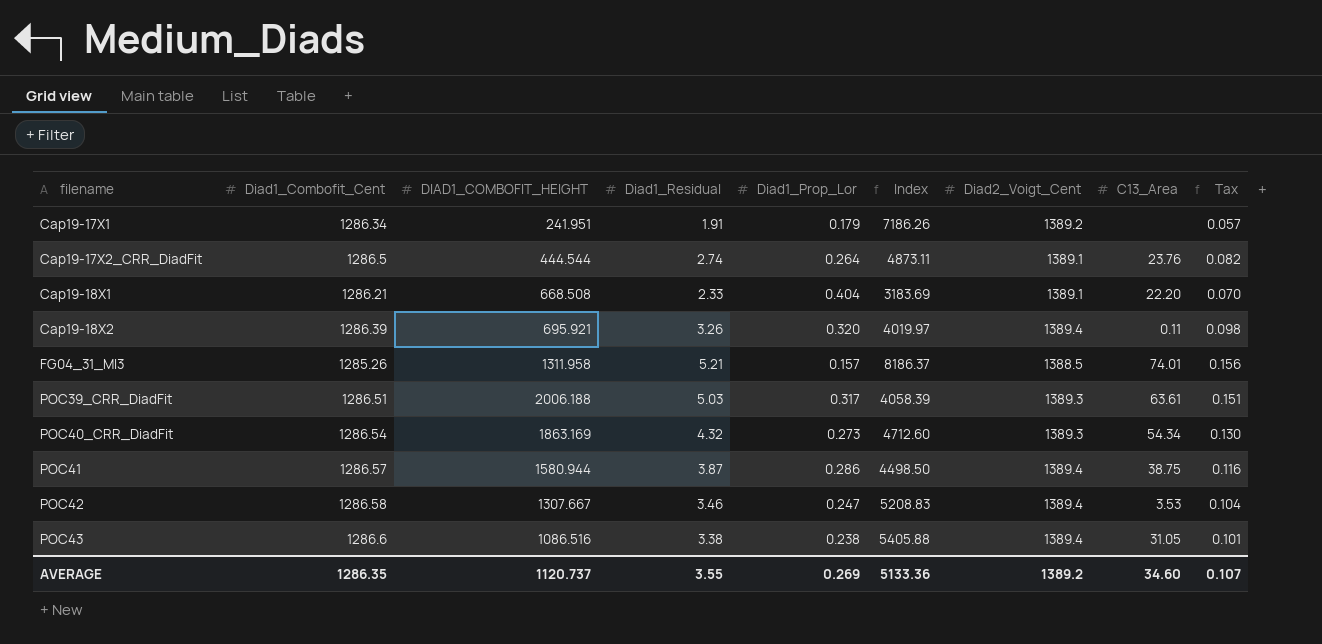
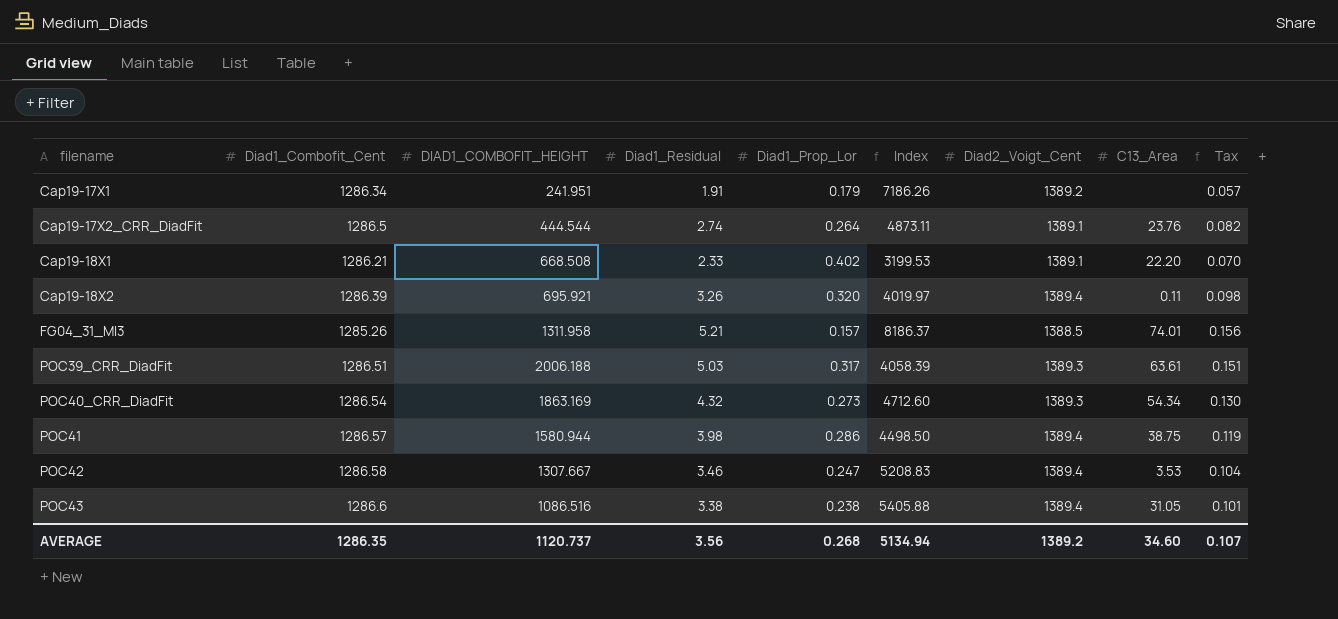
Cap19-18X1 | Diad1_Prop_Lor: 0.404 -> 0.402
Cap19-18X1 | Index: 3183.69 -> 3199.53
POC41 | Diad1_Residual: 3.87 -> 3.98
POC41 | Tax: 0.116 -> 0.119
AVERAGE | Diad1_Residual: 3.55 -> 3.56
AVERAGE | Diad1_Prop_Lor: 0.269 -> 0.268
AVERAGE | Index: 5133.36 -> 5134.94

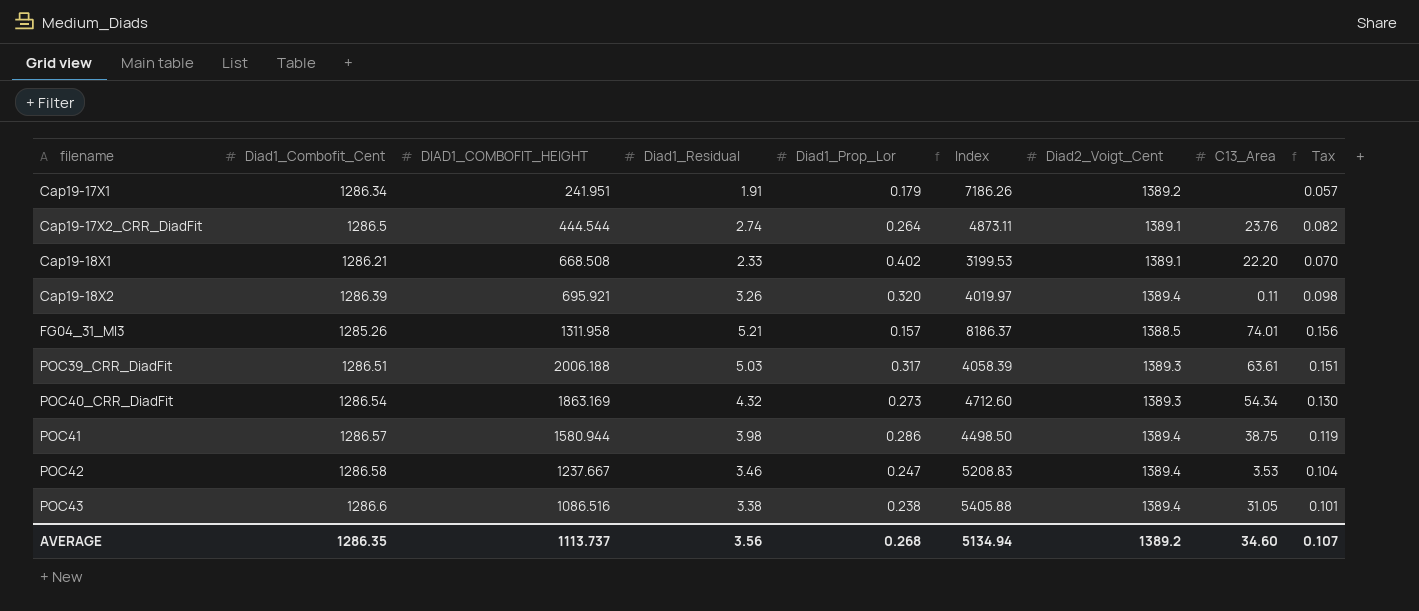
POC42 | DIAD1_COMBOFIT_HEIGHT: 1307.667 -> 1237.667
AVERAGE | DIAD1_COMBOFIT_HEIGHT: 1120.737 -> 1113.737

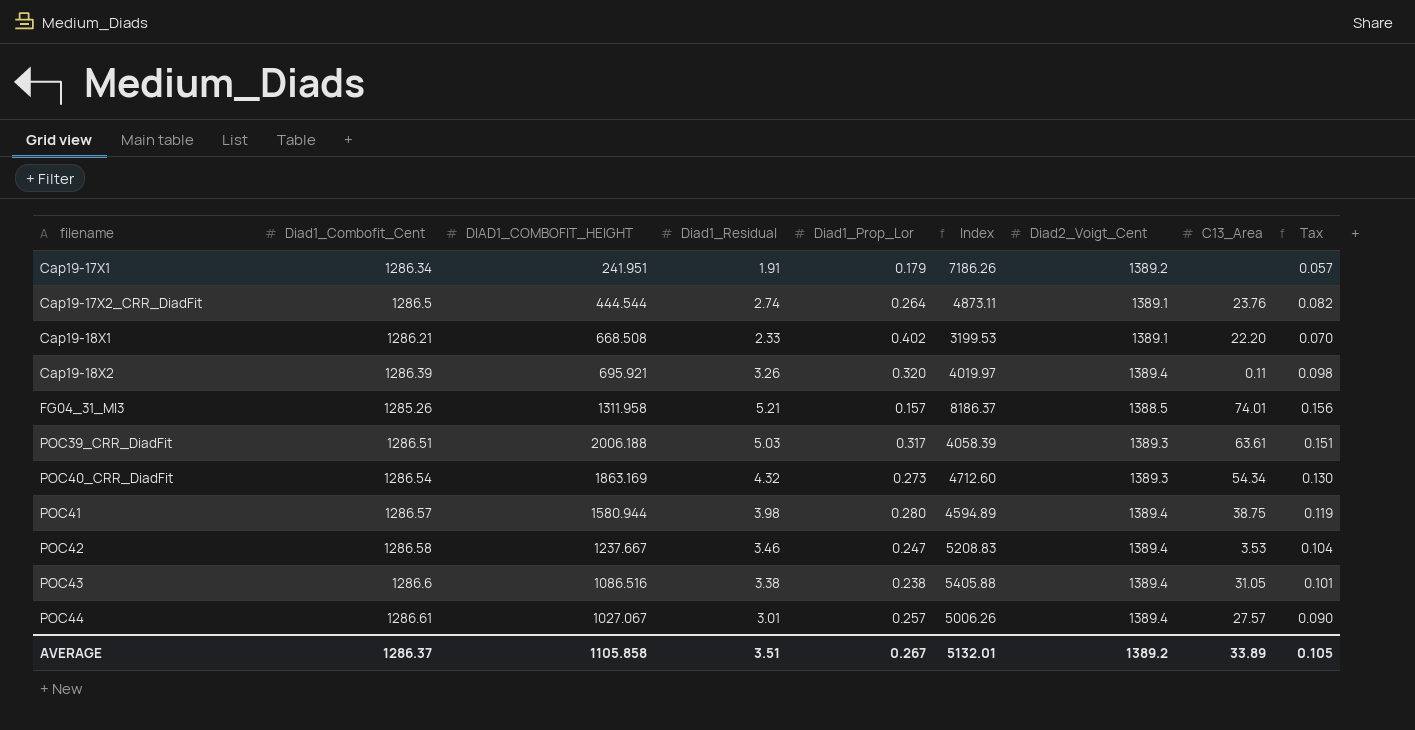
POC41 | Diad1_Prop_Lor: 0.286 -> 0.280
POC41 | Index: 4498.50 -> 4594.89
row POC44: none -> 1286.61 | 1027.067 | 3.01 | 0.257 | 5006.26 | 1389.4 | 27.57 | 0.090
AVERAGE | Diad1_Combofit_Cent: 1286.35 -> 1286.37
AVERAGE | DIAD1_COMBOFIT_HEIGHT: 1113.737 -> 1105.858
AVERAGE | Diad1_Residual: 3.56 -> 3.51
AVERAGE | Diad1_Prop_Lor: 0.268 -> 0.267
AVERAGE | Index: 5134.94 -> 5132.01
AVERAGE | C13_Area: 34.60 -> 33.89
AVERAGE | Tax: 0.107 -> 0.105

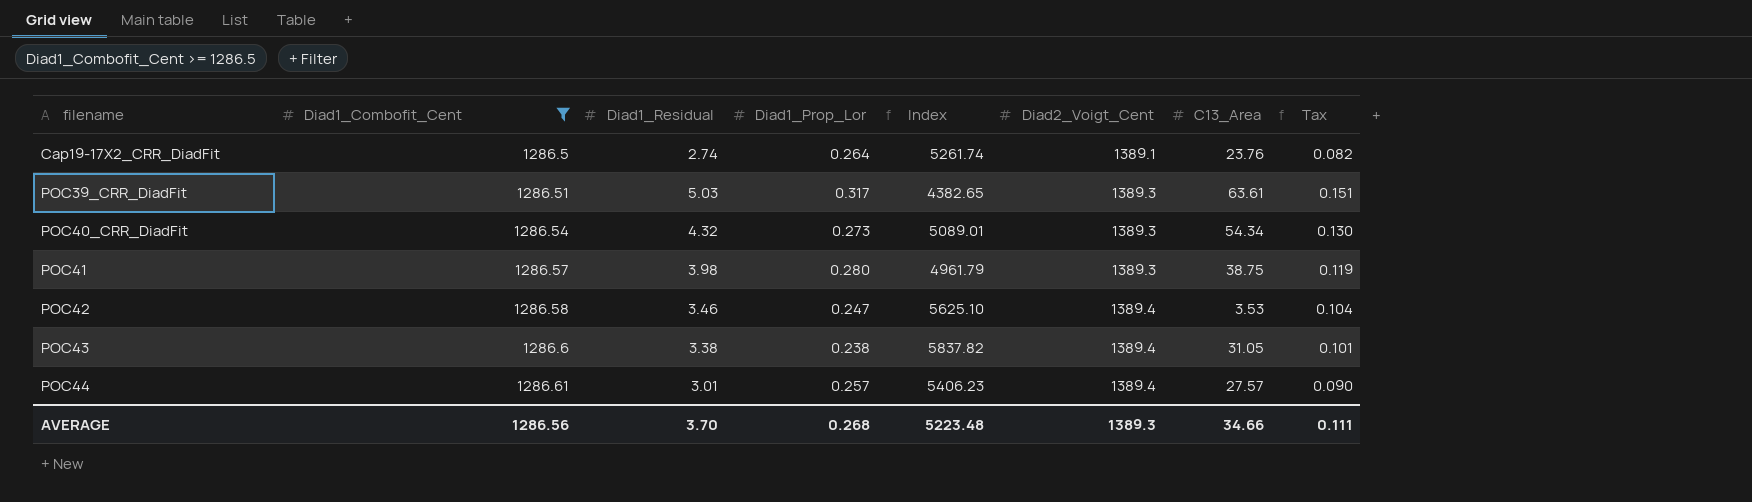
filter: none -> Diad1_Combofit_Cent >= 1286.5
column DIAD1_COMBOFIT_HEIGHT | position: 3 -> none
column Index | formula: [Diad1_Combofit_Cent] / [Diad1_Prop_Lor] -> [Diad2_Voigt_Cent] / [Diad1_Prop_Lor]
POC41 | Diad2_Voigt_Cent: 1389.4 -> 1389.3
AVERAGE | Diad1_Combofit_Cent: 1286.37 -> 1286.56
AVERAGE | Diad1_Residual: 3.51 -> 3.70
AVERAGE | Diad1_Prop_Lor: 0.267 -> 0.268
AVERAGE | Index: 5132.01 -> 5223.48
AVERAGE | Diad2_Voigt_Cent: 1389.2 -> 1389.3
AVERAGE | C13_Area: 33.89 -> 34.66
AVERAGE | Tax: 0.105 -> 0.111

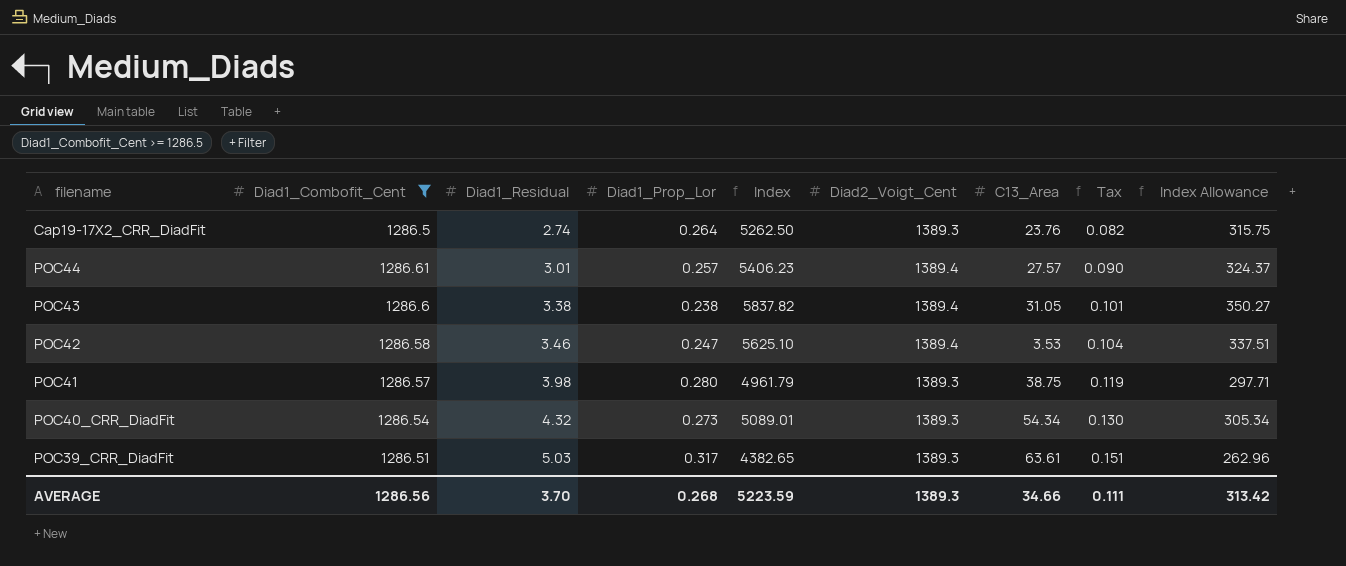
row order: filename ascending -> Diad1_Residual ascending
column Index Allowance | formula: none -> [Index] * 0.06
Cap19-17X2_CRR_DiadFit | Index: 5261.74 -> 5262.50
Cap19-17X2_CRR_DiadFit | Diad2_Voigt_Cent: 1389.1 -> 1389.3
AVERAGE | Index: 5223.48 -> 5223.59

